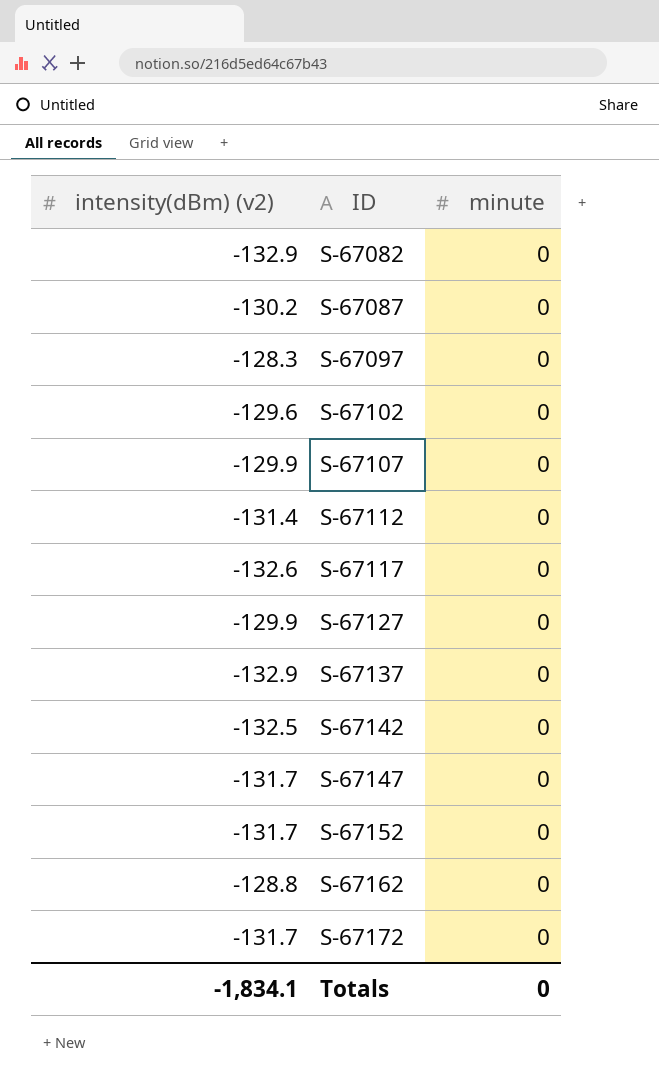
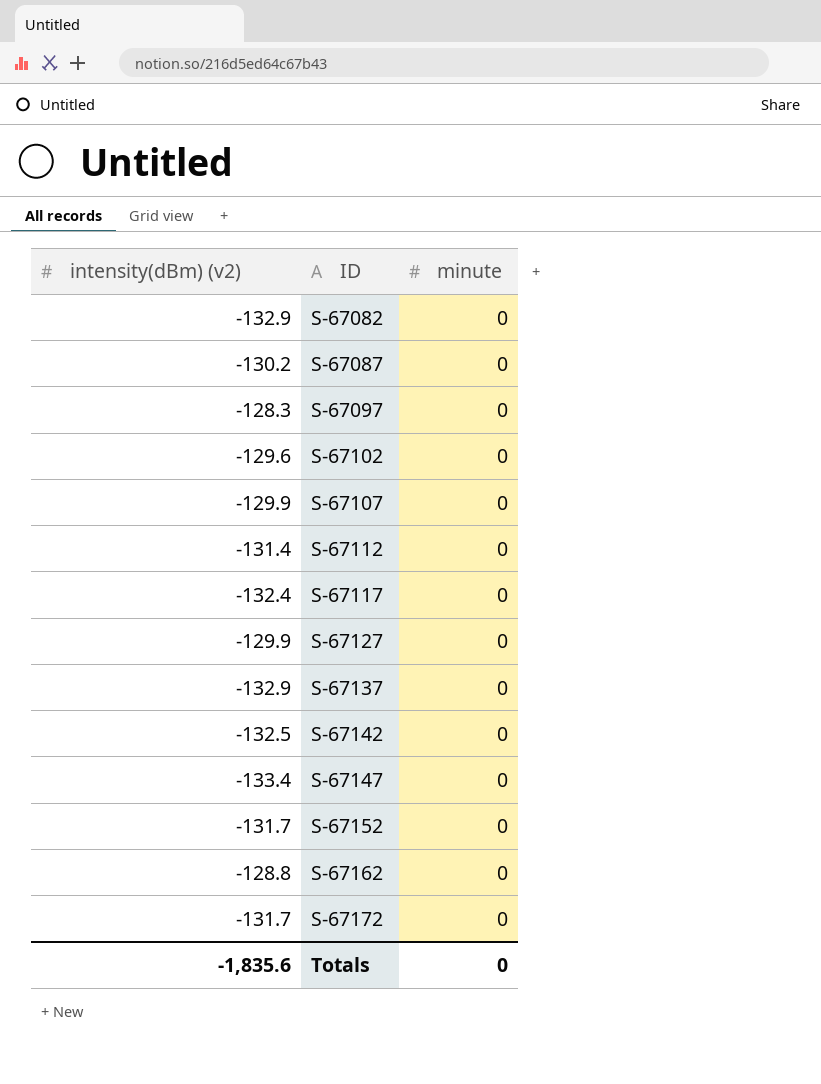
S-67117 | intensity(dBm) (v2): -132.6 -> -132.4
S-67147 | intensity(dBm) (v2): -131.7 -> -133.4
Totals | intensity(dBm) (v2): -1,834.1 -> -1,835.6

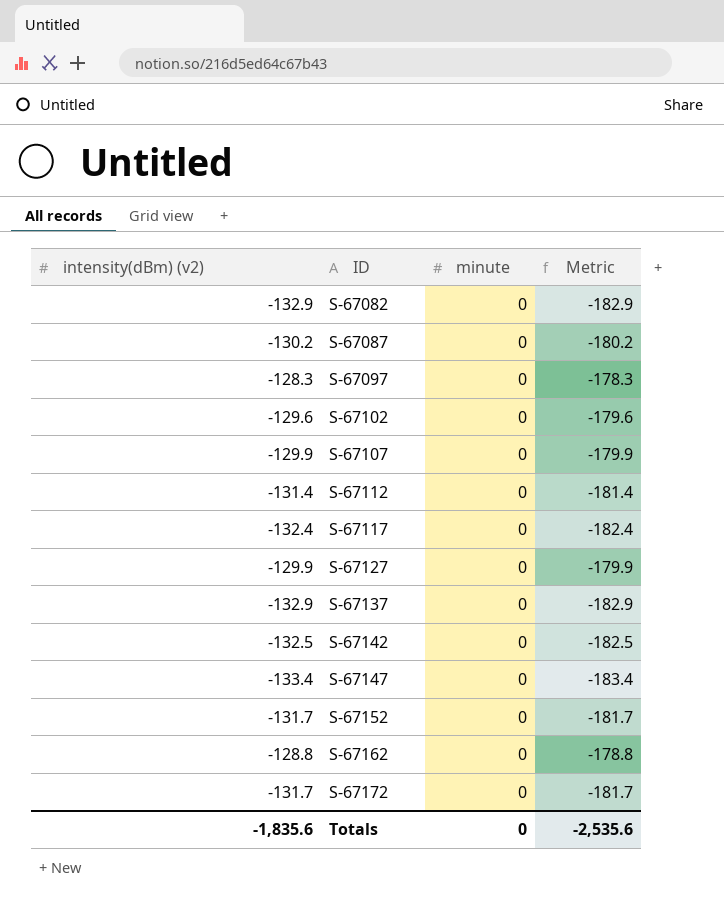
column Metric | formula: none -> [intensity(dBm) (v2)] - 50

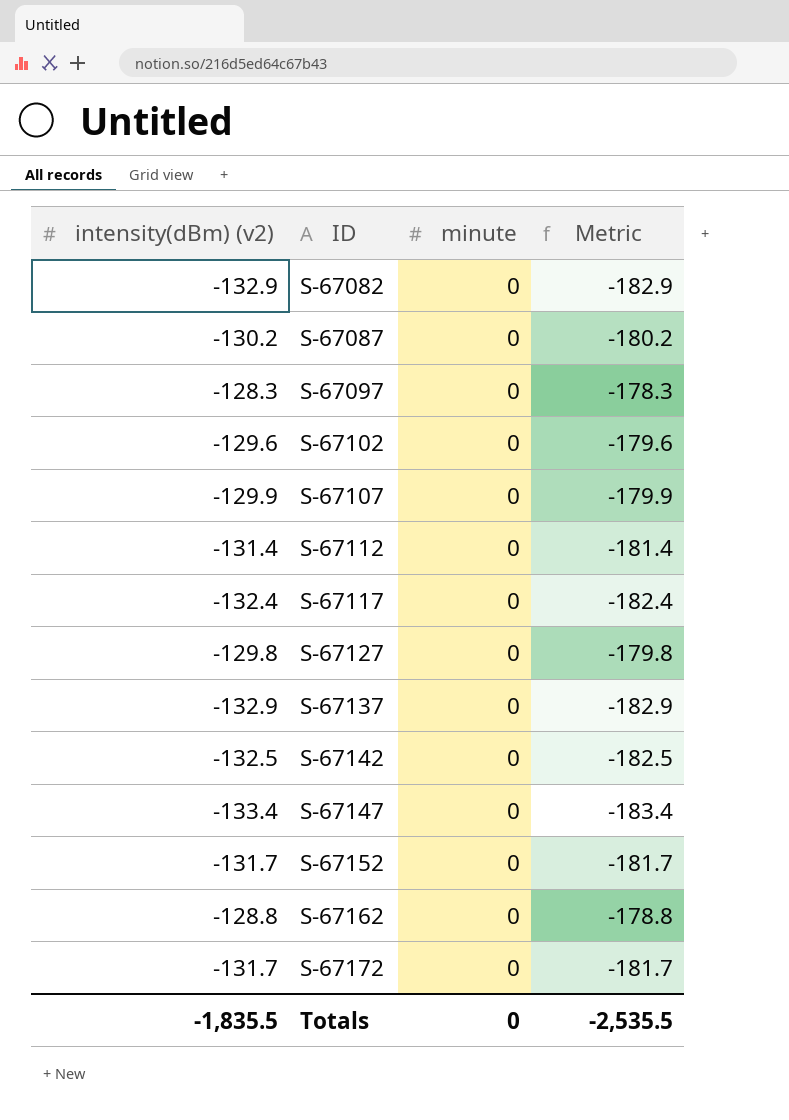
S-67127 | intensity(dBm) (v2): -129.9 -> -129.8
S-67127 | Metric: -179.9 -> -179.8
Totals | intensity(dBm) (v2): -1,835.6 -> -1,835.5
Totals | Metric: -2,535.6 -> -2,535.5

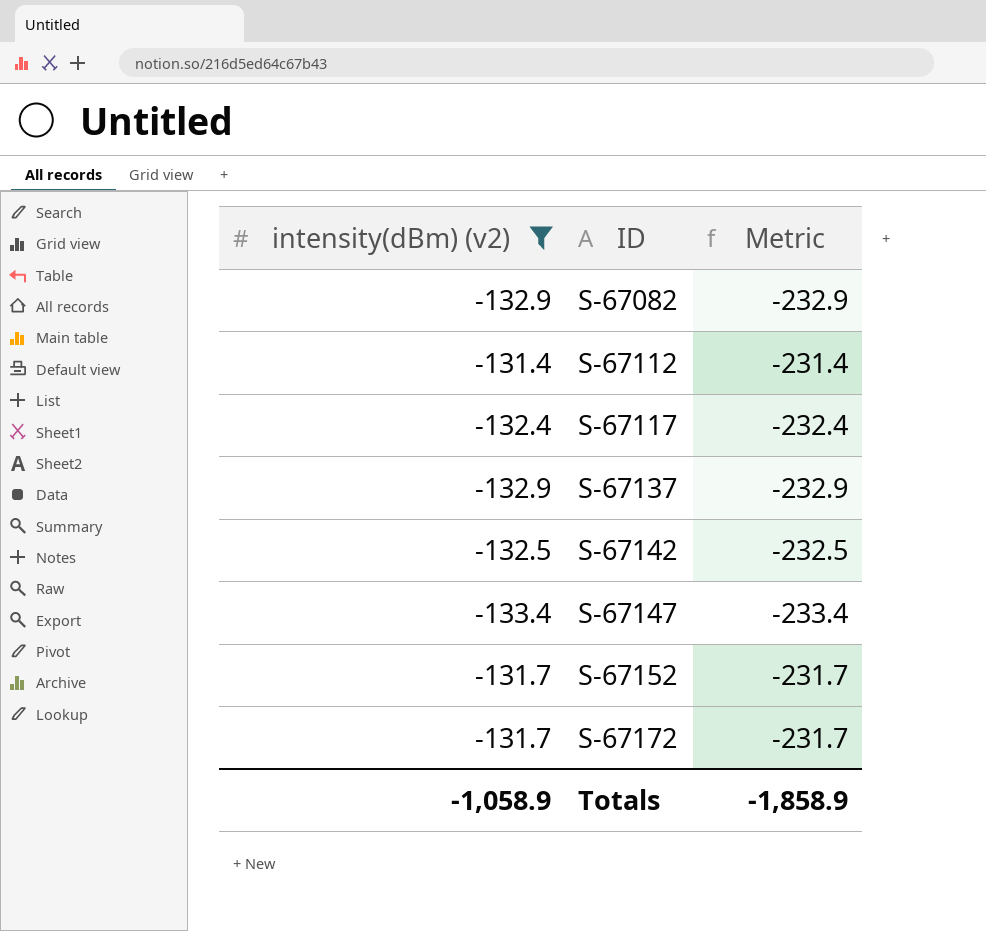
filter: none -> intensity(dBm) (v2) <= -131.4
column minute | position: 3 -> none
column Metric | formula: [intensity(dBm) (v2)] - 50 -> [intensity(dBm) (v2)] - 100
Totals | intensity(dBm) (v2): -1,835.5 -> -1,058.9
Totals | Metric: -2,535.5 -> -1,858.9

